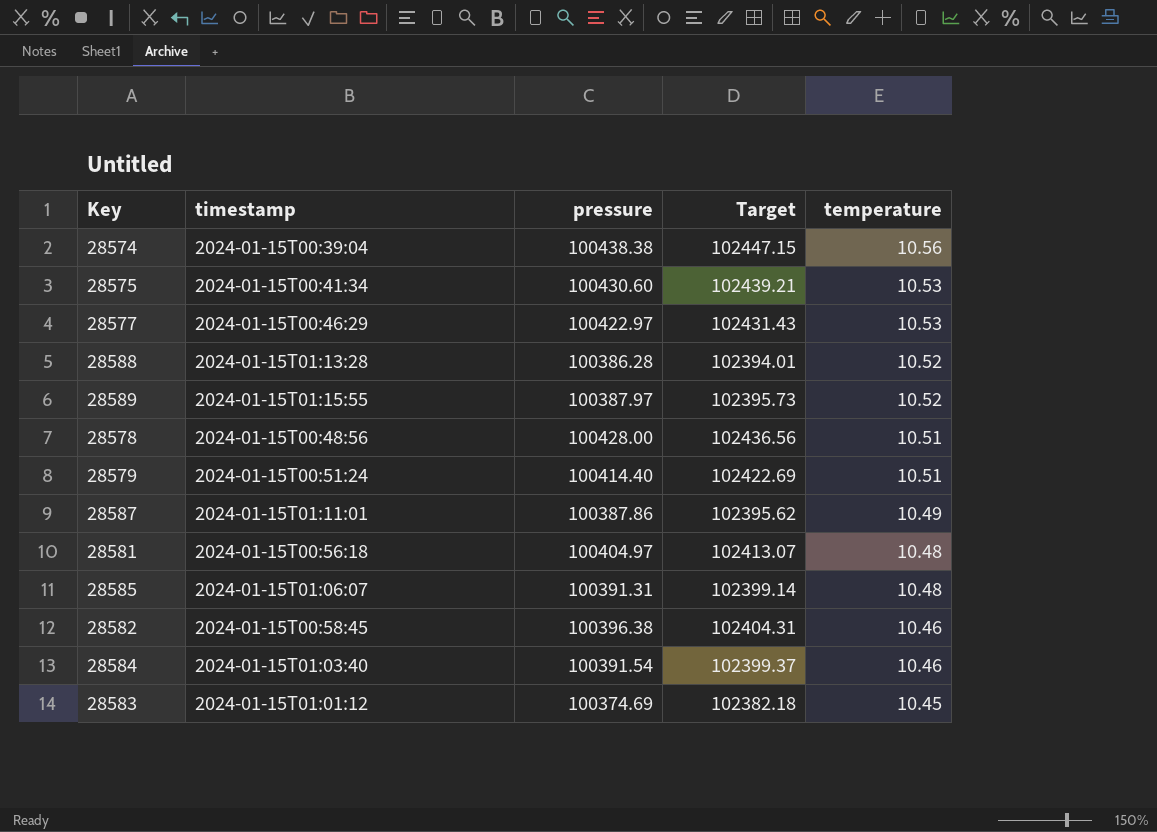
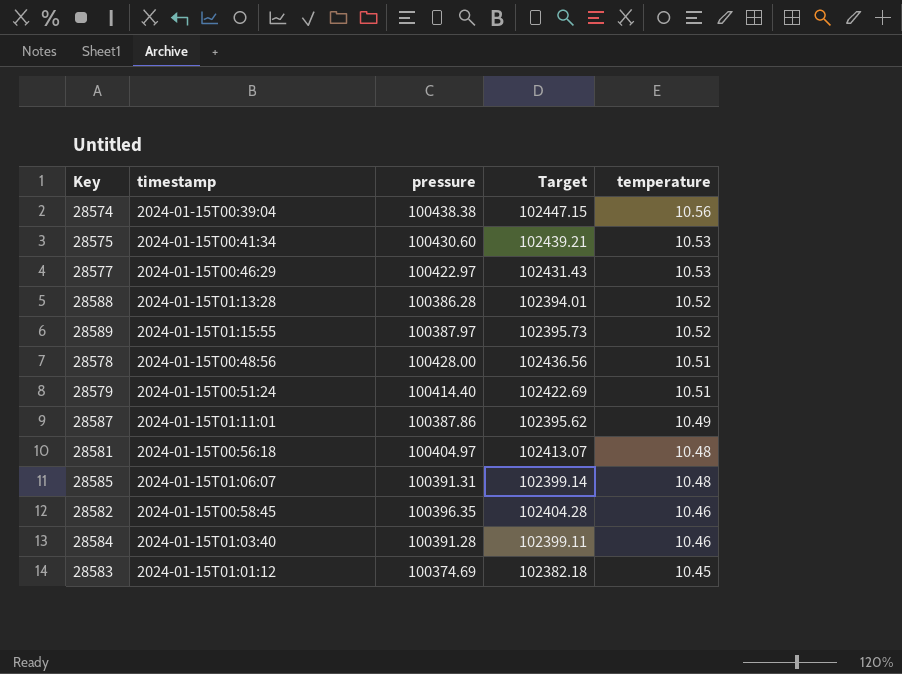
28582 | pressure: 100396.38 -> 100396.35
28582 | Target: 102404.31 -> 102404.28
28584 | pressure: 100391.54 -> 100391.28
28584 | Target: 102399.37 -> 102399.11

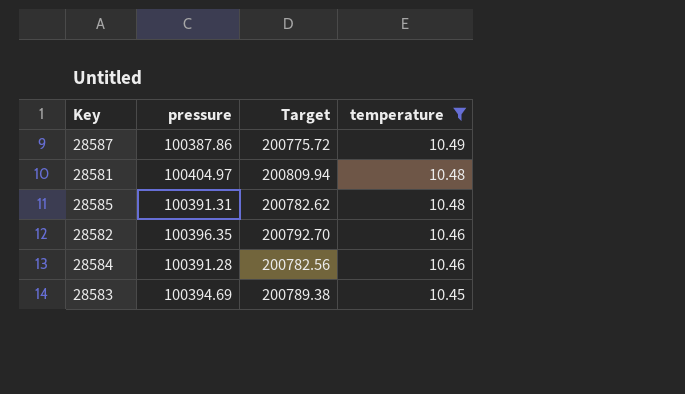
filter: none -> temperature <= 10.49
column timestamp | position: 2 -> none
column Target | formula: [pressure] * 1.02 -> [pressure] * 2
28583 | pressure: 100374.69 -> 100394.69

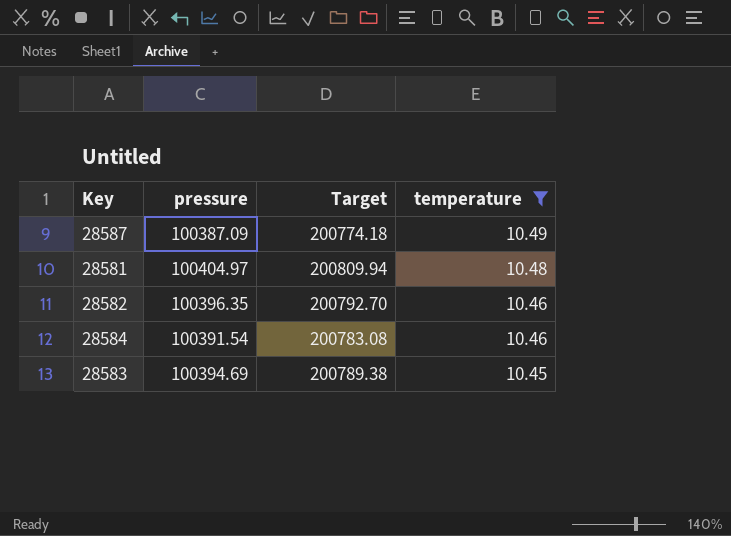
row 28585: 100391.31 | 200782.62 | 10.48 -> none
28587 | pressure: 100387.86 -> 100387.09
28587 | Target: 200775.72 -> 200774.18
28584 | pressure: 100391.28 -> 100391.54
28584 | Target: 200782.56 -> 200783.08

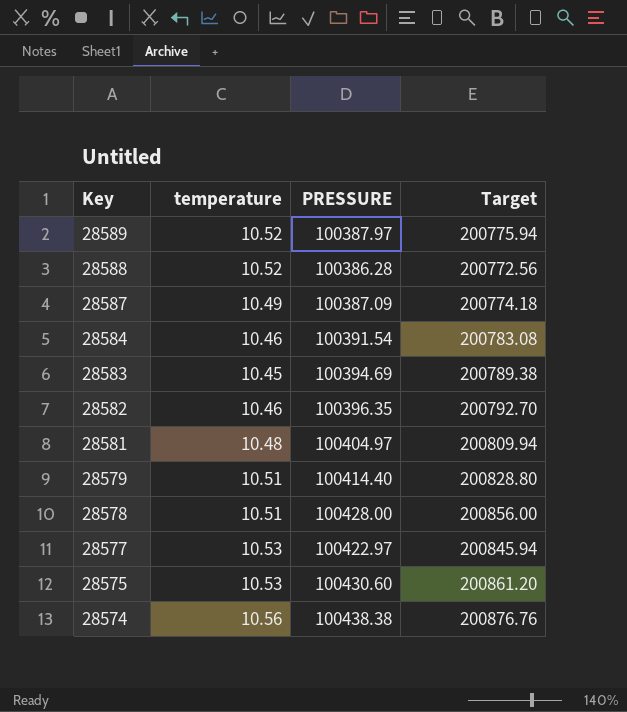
filter: temperature <= 10.49 -> none
row order: temperature descending -> Key descending
column temperature | position: 4 -> 2
column name: pressure -> PRESSURE

